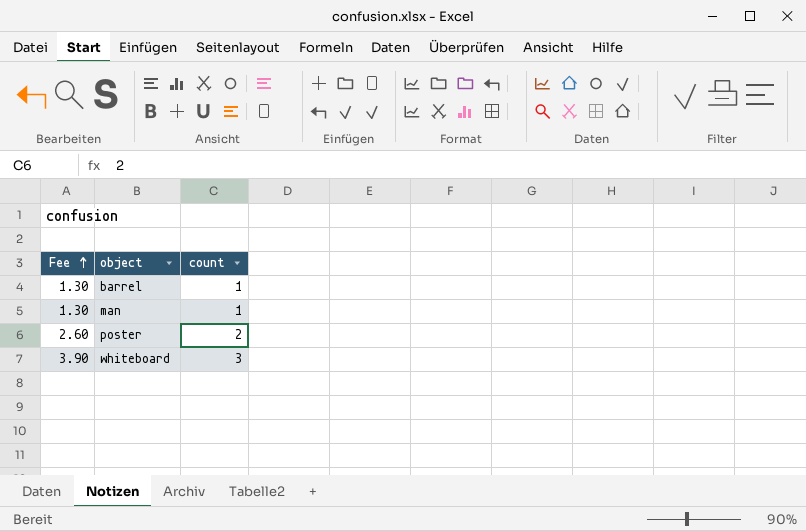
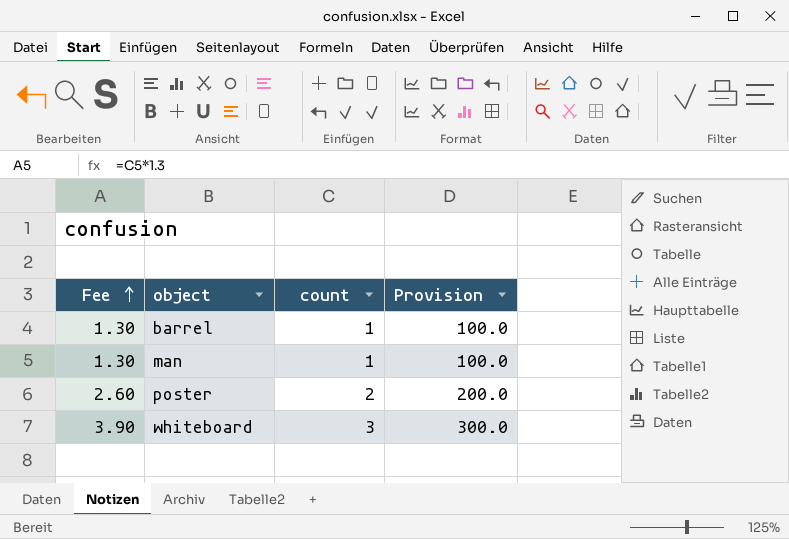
column Provision | formula: none -> [count] * 100

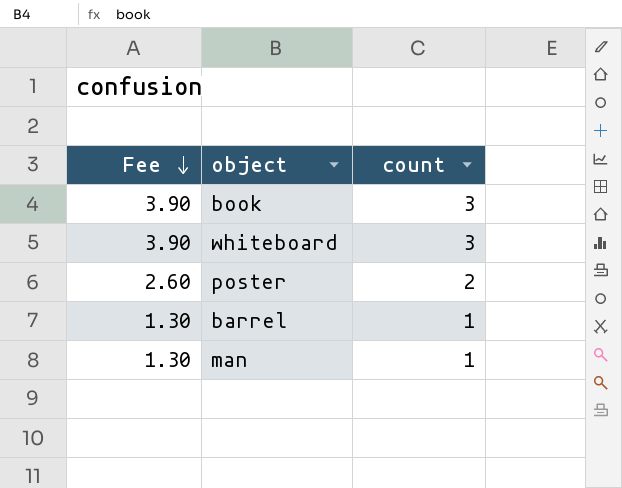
row order: Fee ascending -> Fee descending
column Provision | formula: [count] * 100 -> none
row book: none -> 3.90 | 3

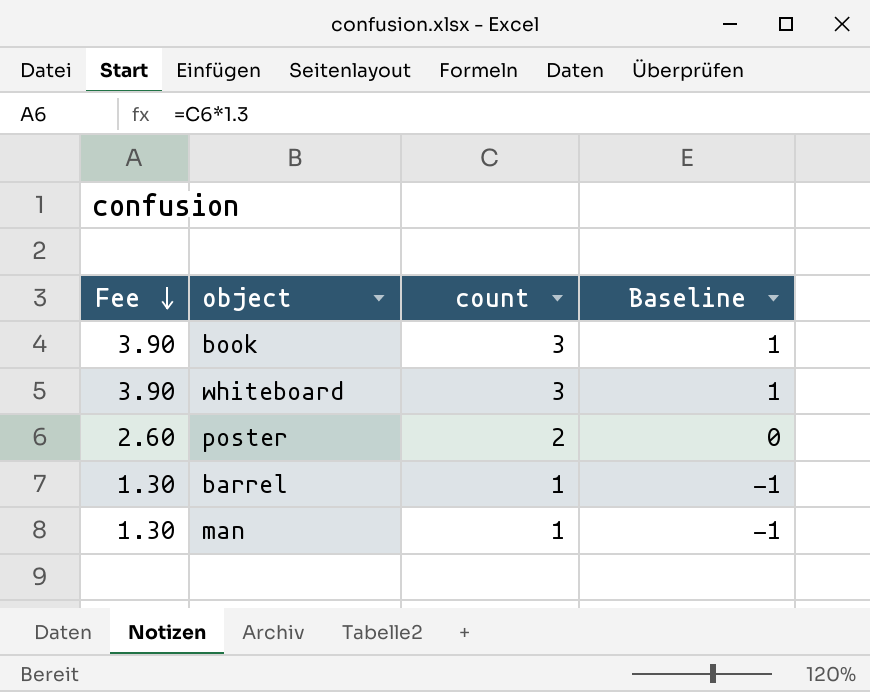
column Baseline | formula: none -> [count] - 2

